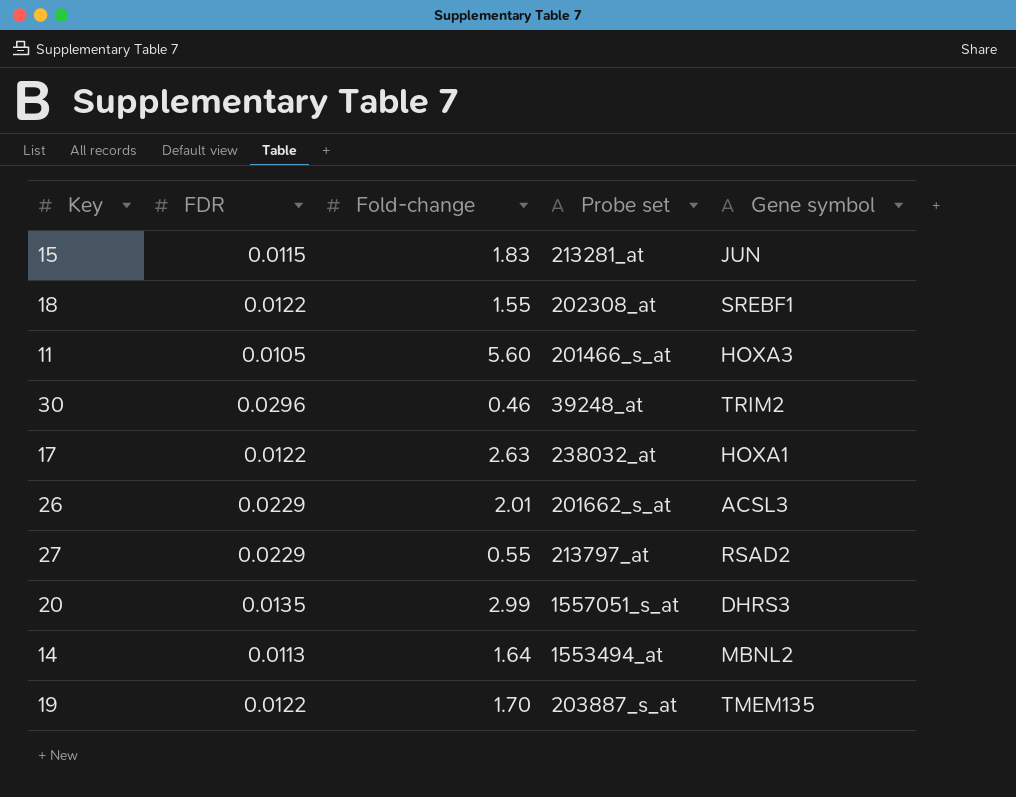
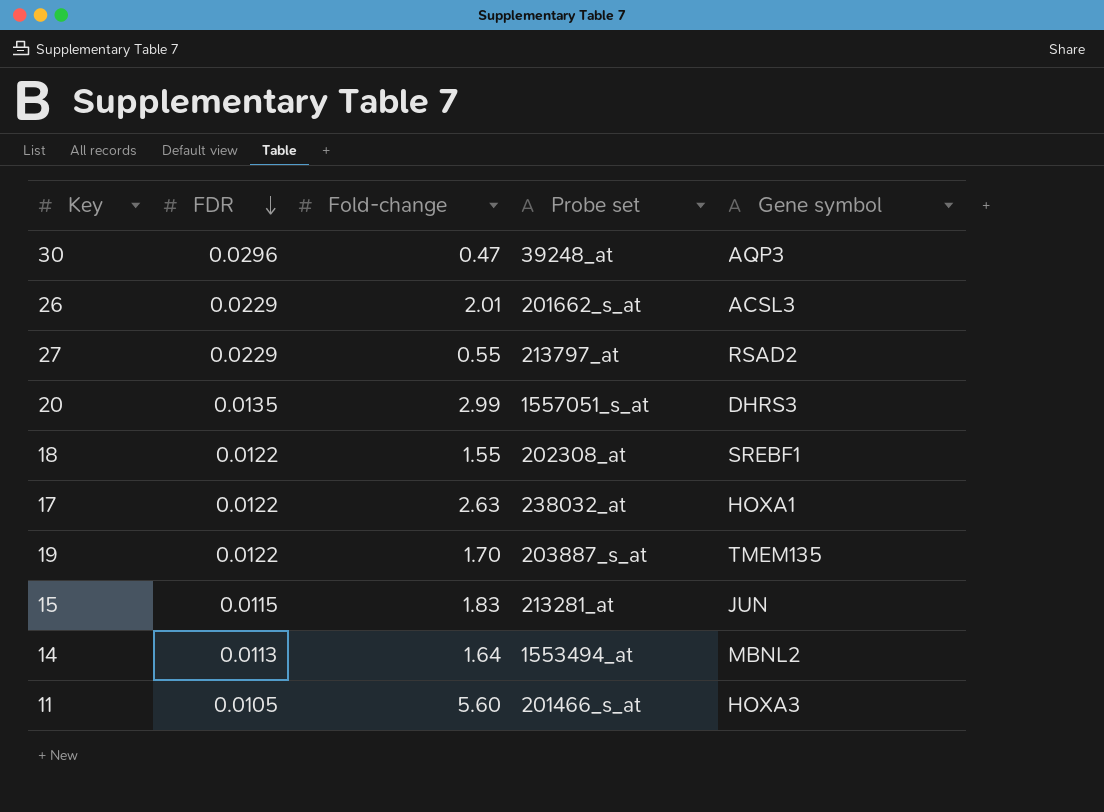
row order: none -> FDR descending
30 | Fold-change: 0.46 -> 0.47
30 | Gene symbol: TRIM2 -> AQP3

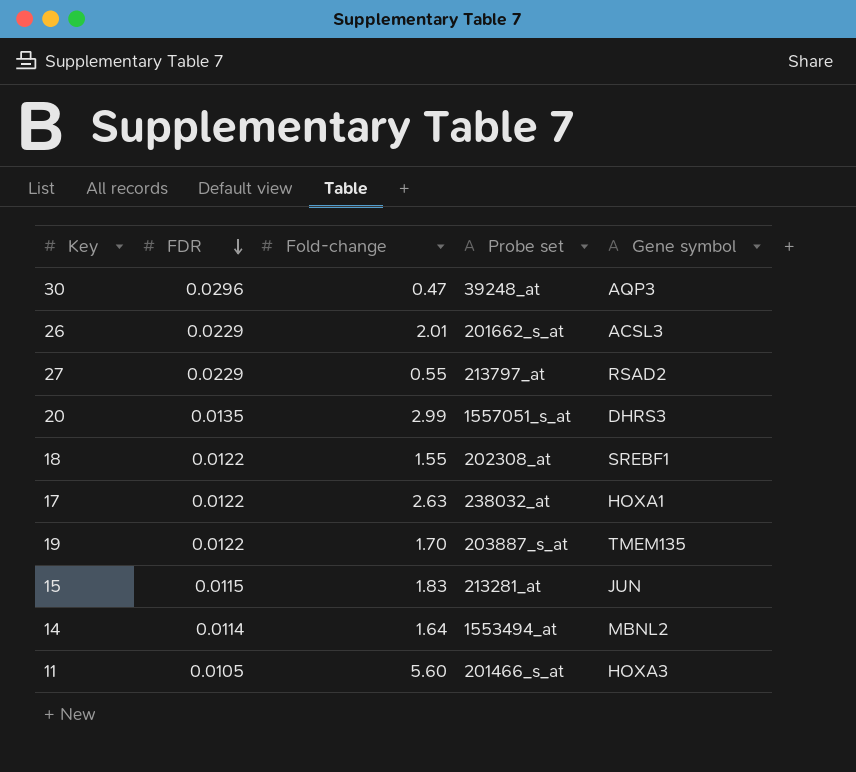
14 | FDR: 0.0113 -> 0.0114

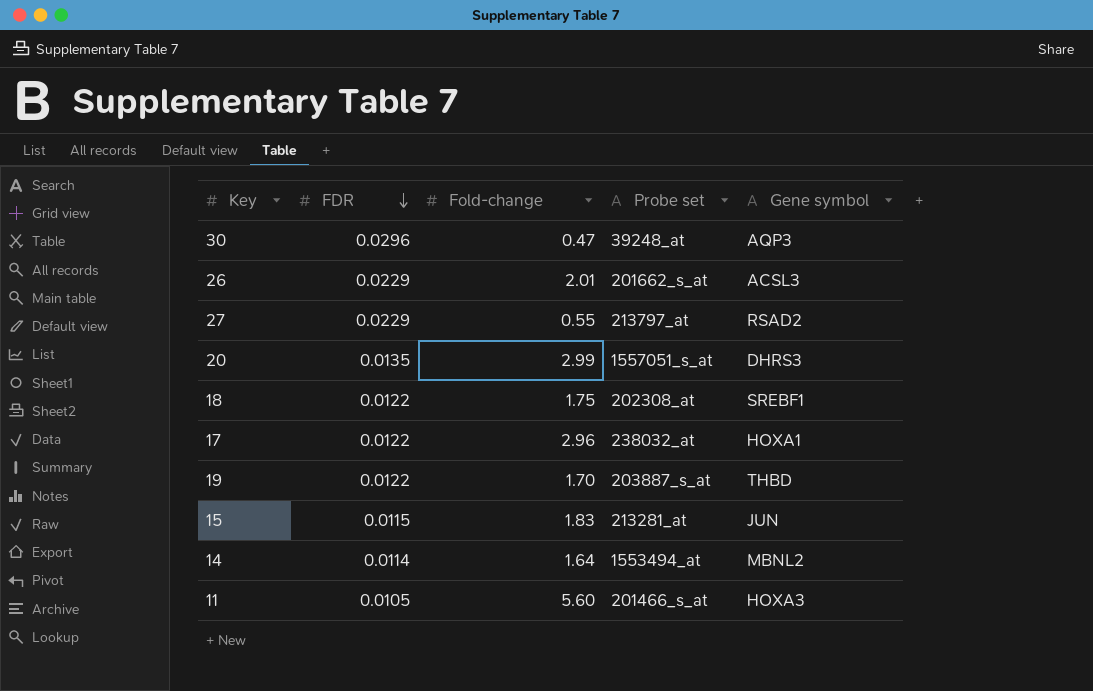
18 | Fold-change: 1.55 -> 1.75
17 | Fold-change: 2.63 -> 2.96
19 | Gene symbol: TMEM135 -> THBD

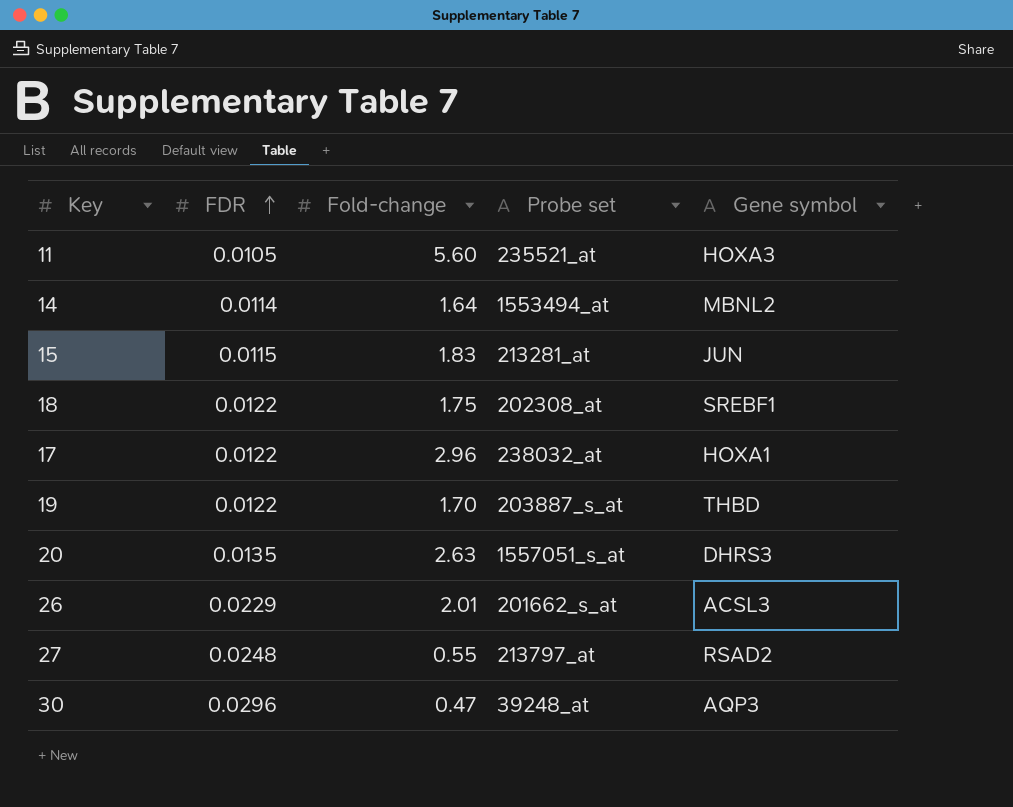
row order: FDR descending -> FDR ascending
11 | Probe set: 201466_s_at -> 235521_at
20 | Fold-change: 2.99 -> 2.63
27 | FDR: 0.0229 -> 0.0248

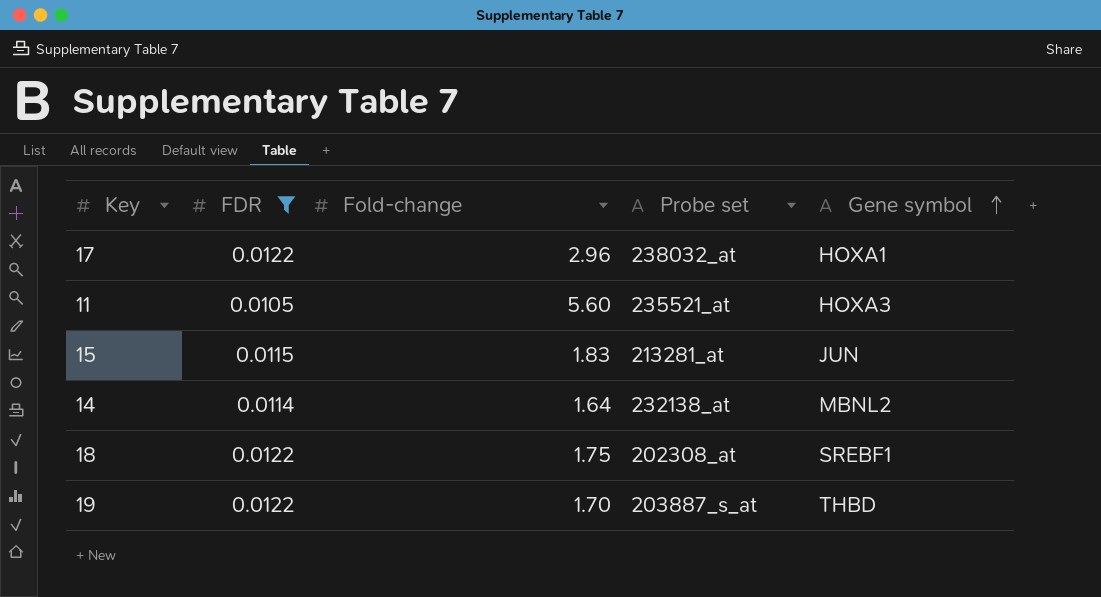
filter: none -> FDR <= 0.0122
row order: FDR ascending -> Gene symbol ascending
14 | Probe set: 1553494_at -> 232138_at

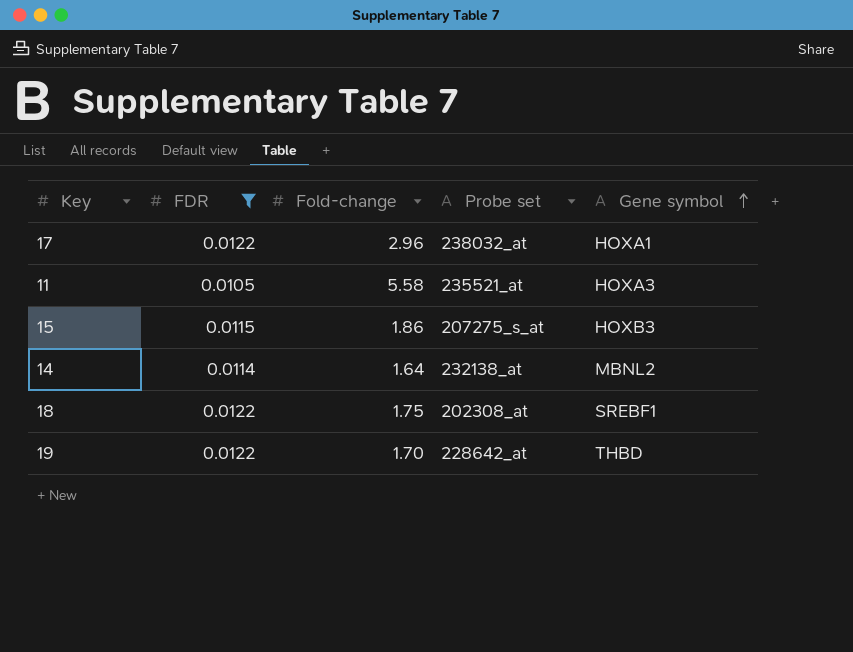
11 | Fold-change: 5.60 -> 5.58
15 | Fold-change: 1.83 -> 1.86
15 | Probe set: 213281_at -> 207275_s_at
15 | Gene symbol: JUN -> HOXB3
19 | Probe set: 203887_s_at -> 228642_at

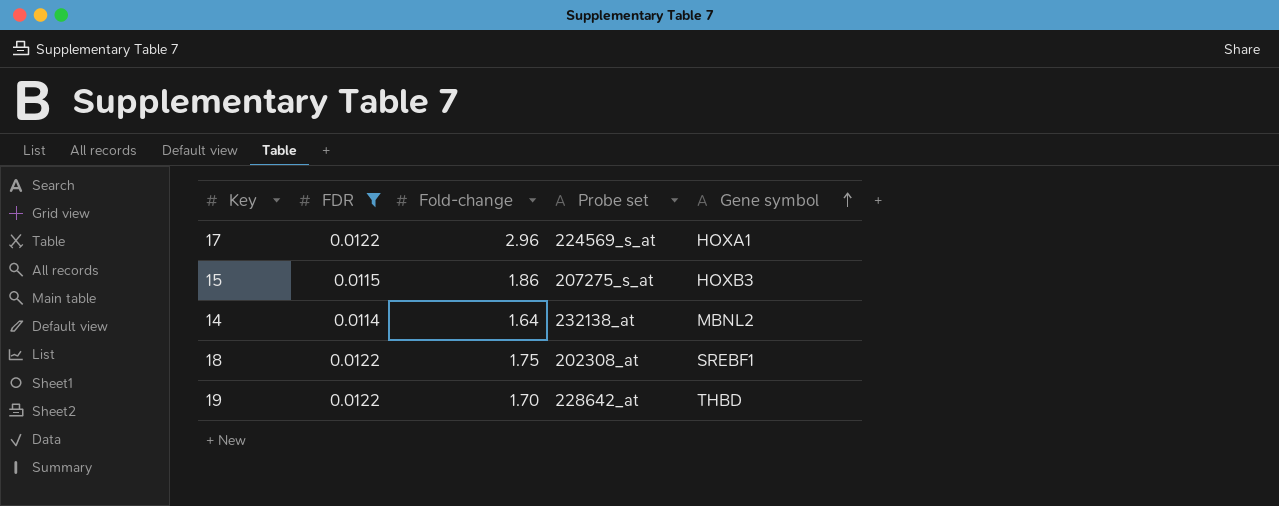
row 11: 0.0105 | 5.58 | 235521_at | HOXA3 -> none
17 | Probe set: 238032_at -> 224569_s_at

